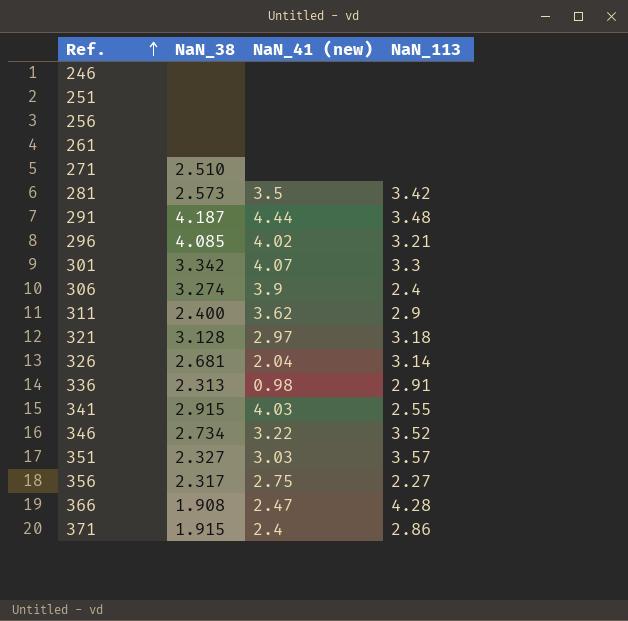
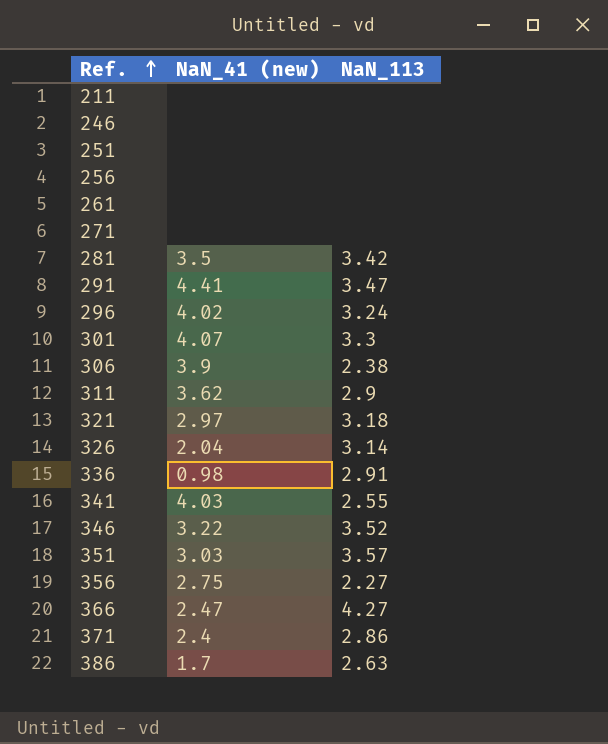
column NaN_38 | position: 2 -> none
row 211: none -> none | none
291 | NaN_41 (new): 4.44 -> 4.41
291 | NaN_113: 3.48 -> 3.47
296 | NaN_113: 3.21 -> 3.24
306 | NaN_113: 2.4 -> 2.38
366 | NaN_113: 4.28 -> 4.27
row 386: none -> 1.7 | 2.63

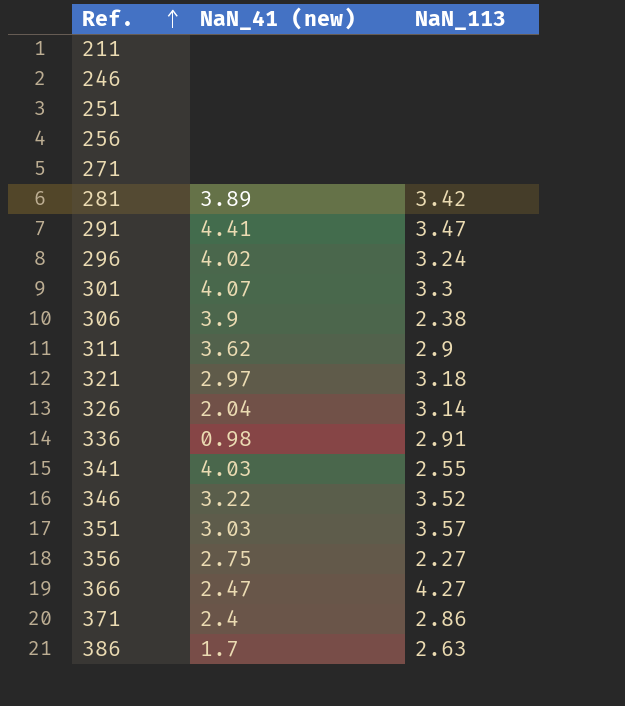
row 261: none | none -> none
281 | NaN_41 (new): 3.5 -> 3.89

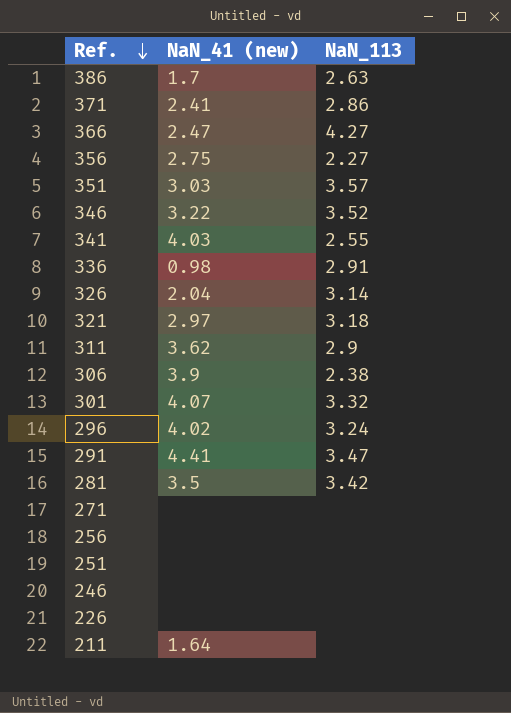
row order: Ref. ascending -> Ref. descending
371 | NaN_41 (new): 2.4 -> 2.41
301 | NaN_113: 3.3 -> 3.32
281 | NaN_41 (new): 3.89 -> 3.5
row 226: none -> none | none
211 | NaN_41 (new): none -> 1.64

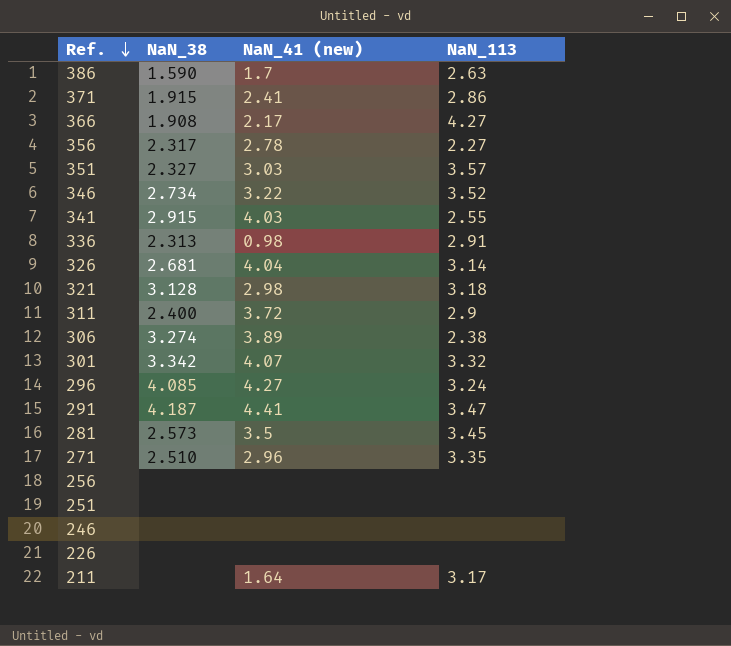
column NaN_38 | position: none -> 2
366 | NaN_41 (new): 2.47 -> 2.17
356 | NaN_41 (new): 2.75 -> 2.78
326 | NaN_41 (new): 2.04 -> 4.04
321 | NaN_41 (new): 2.97 -> 2.98
311 | NaN_41 (new): 3.62 -> 3.72
306 | NaN_41 (new): 3.9 -> 3.89
296 | NaN_41 (new): 4.02 -> 4.27
281 | NaN_113: 3.42 -> 3.45
271 | NaN_41 (new): none -> 2.96
271 | NaN_113: none -> 3.35
211 | NaN_113: none -> 3.17

